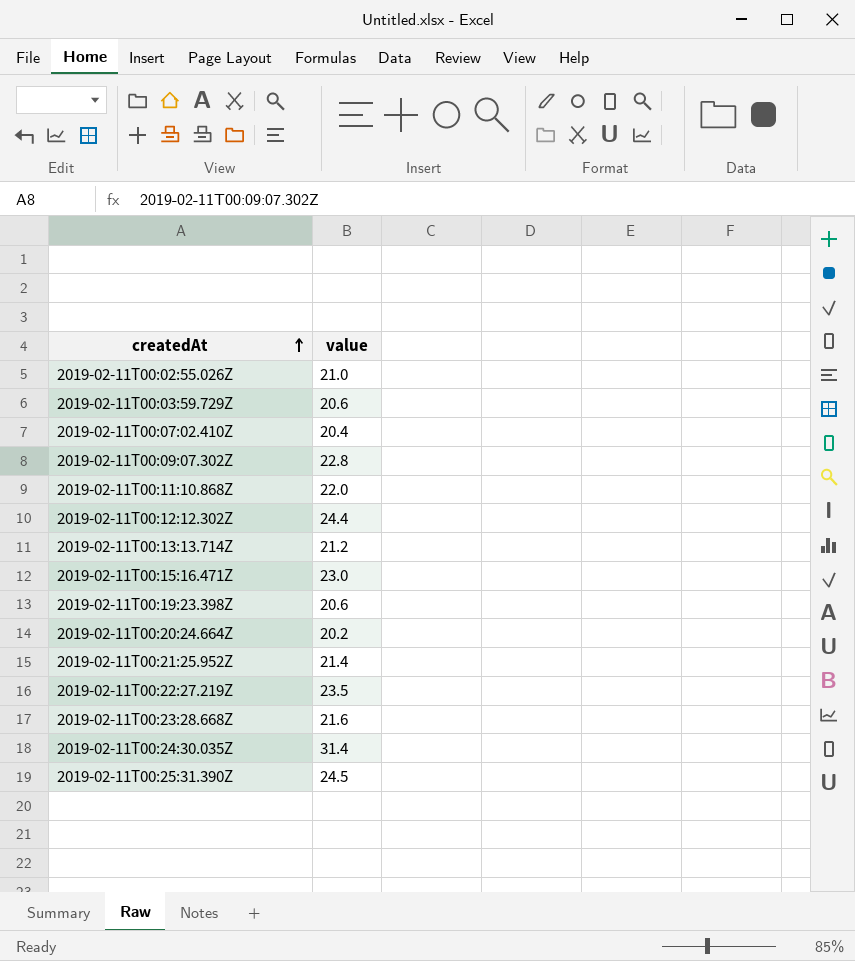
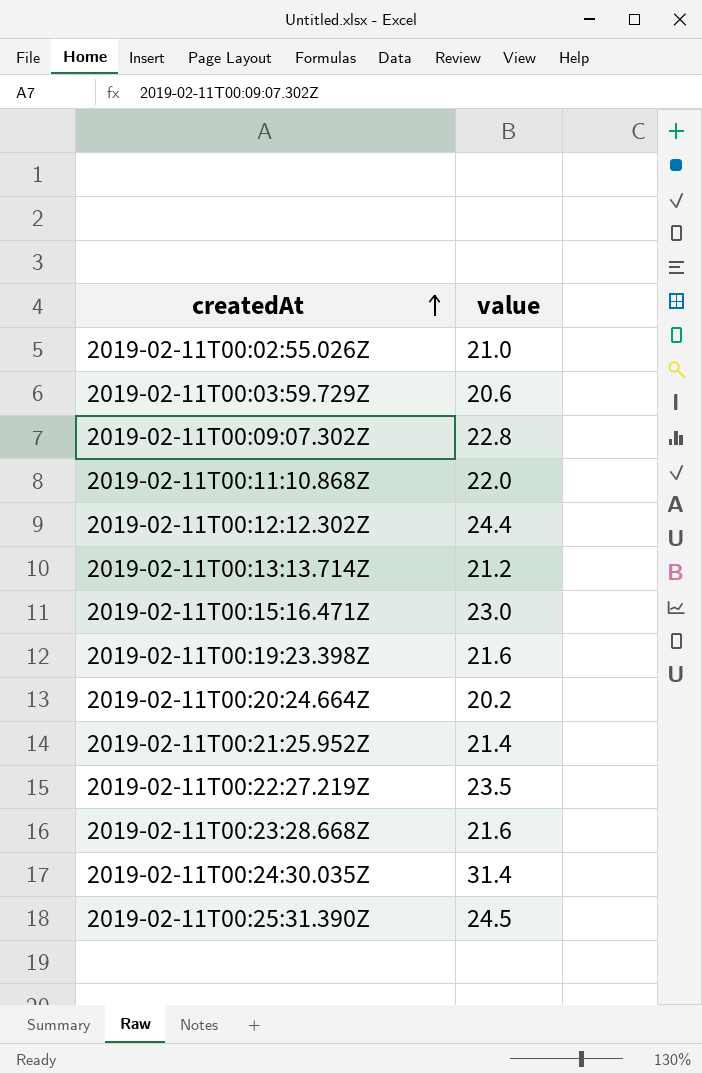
row 2019-02-11T00:07:02.410Z: 20.4 -> none
2019-02-11T00:19:23.398Z | value: 20.6 -> 21.6

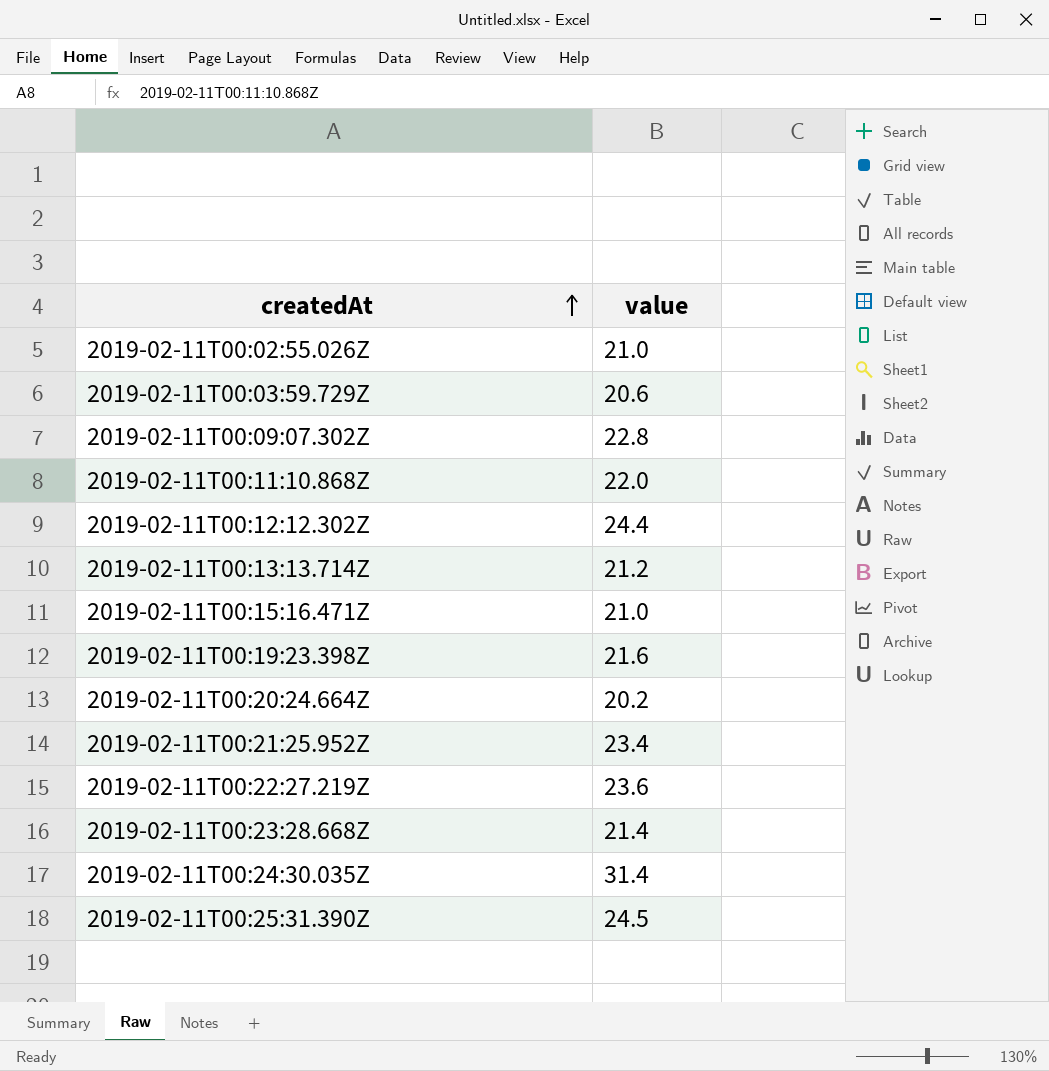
2019-02-11T00:15:16.471Z | value: 23.0 -> 21.0
2019-02-11T00:21:25.952Z | value: 21.4 -> 23.4
2019-02-11T00:22:27.219Z | value: 23.5 -> 23.6
2019-02-11T00:23:28.668Z | value: 21.6 -> 21.4

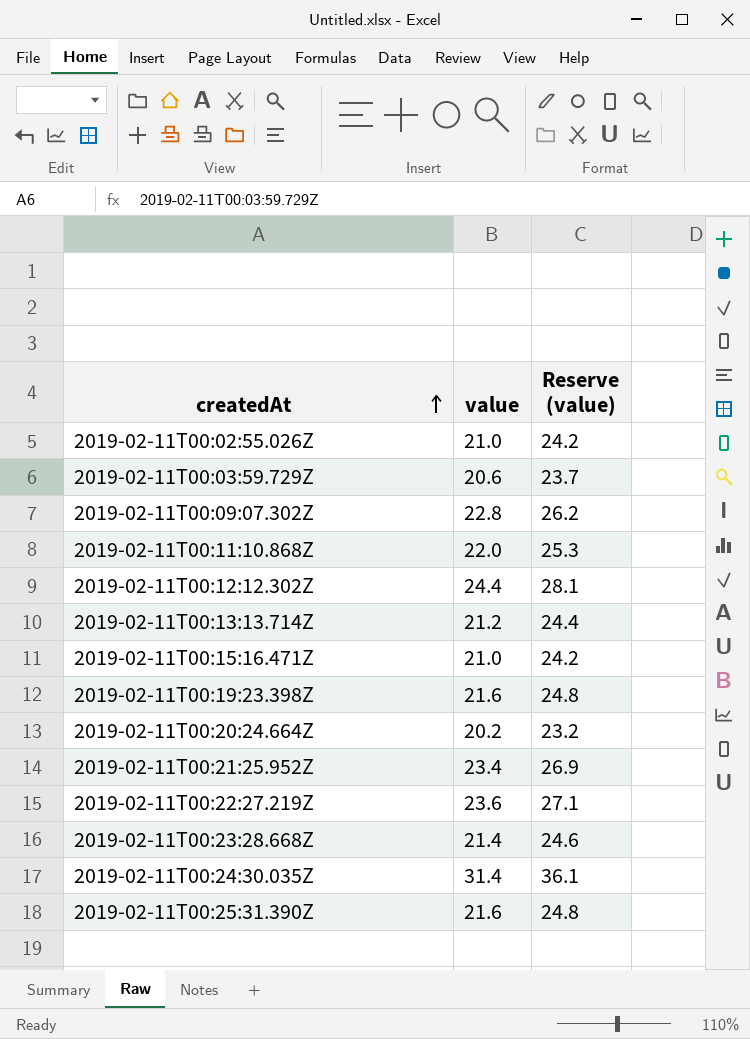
column Reserve (value) | formula: none -> [value] * 1.15
2019-02-11T00:25:31.390Z | value: 24.5 -> 21.6

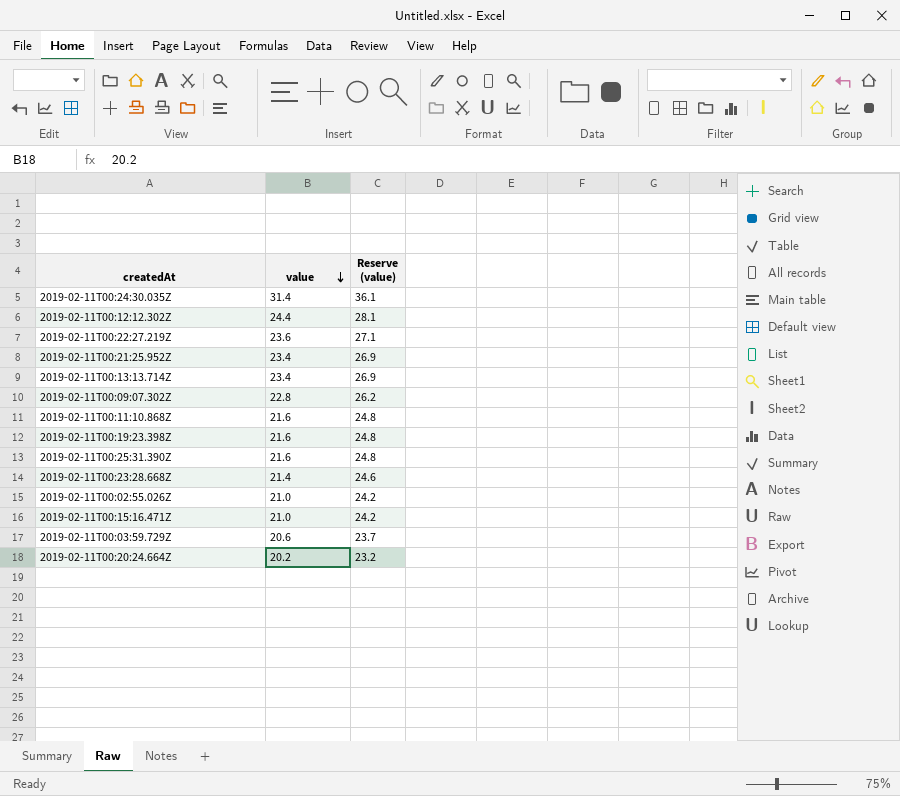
row order: createdAt ascending -> value descending
2019-02-11T00:13:13.714Z | value: 21.2 -> 23.4
2019-02-11T00:13:13.714Z | Reserve (value): 24.4 -> 26.9
2019-02-11T00:11:10.868Z | value: 22.0 -> 21.6
2019-02-11T00:11:10.868Z | Reserve (value): 25.3 -> 24.8

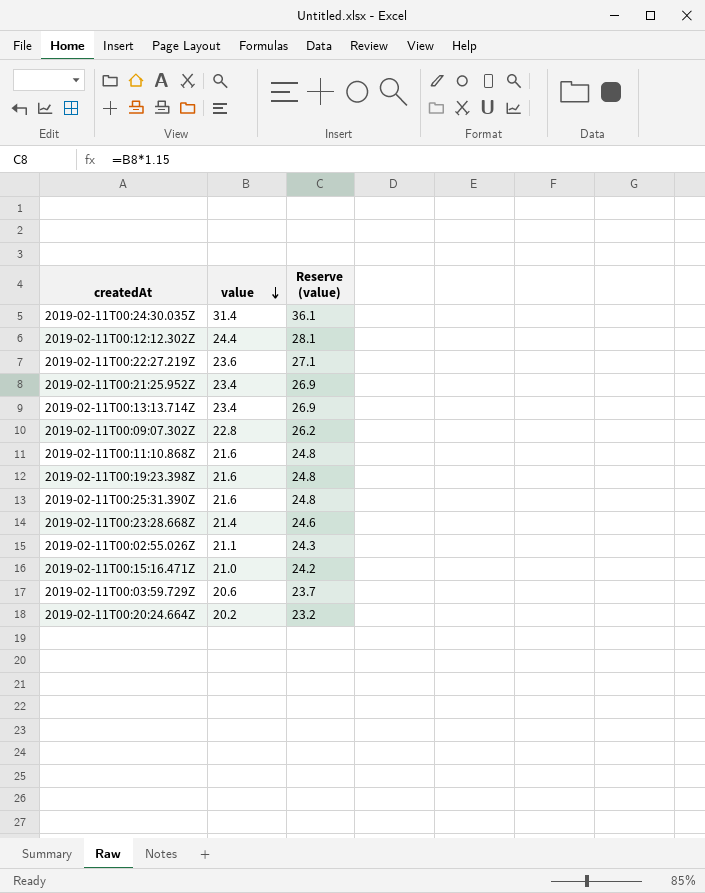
2019-02-11T00:02:55.026Z | value: 21.0 -> 21.1
2019-02-11T00:02:55.026Z | Reserve (value): 24.2 -> 24.3

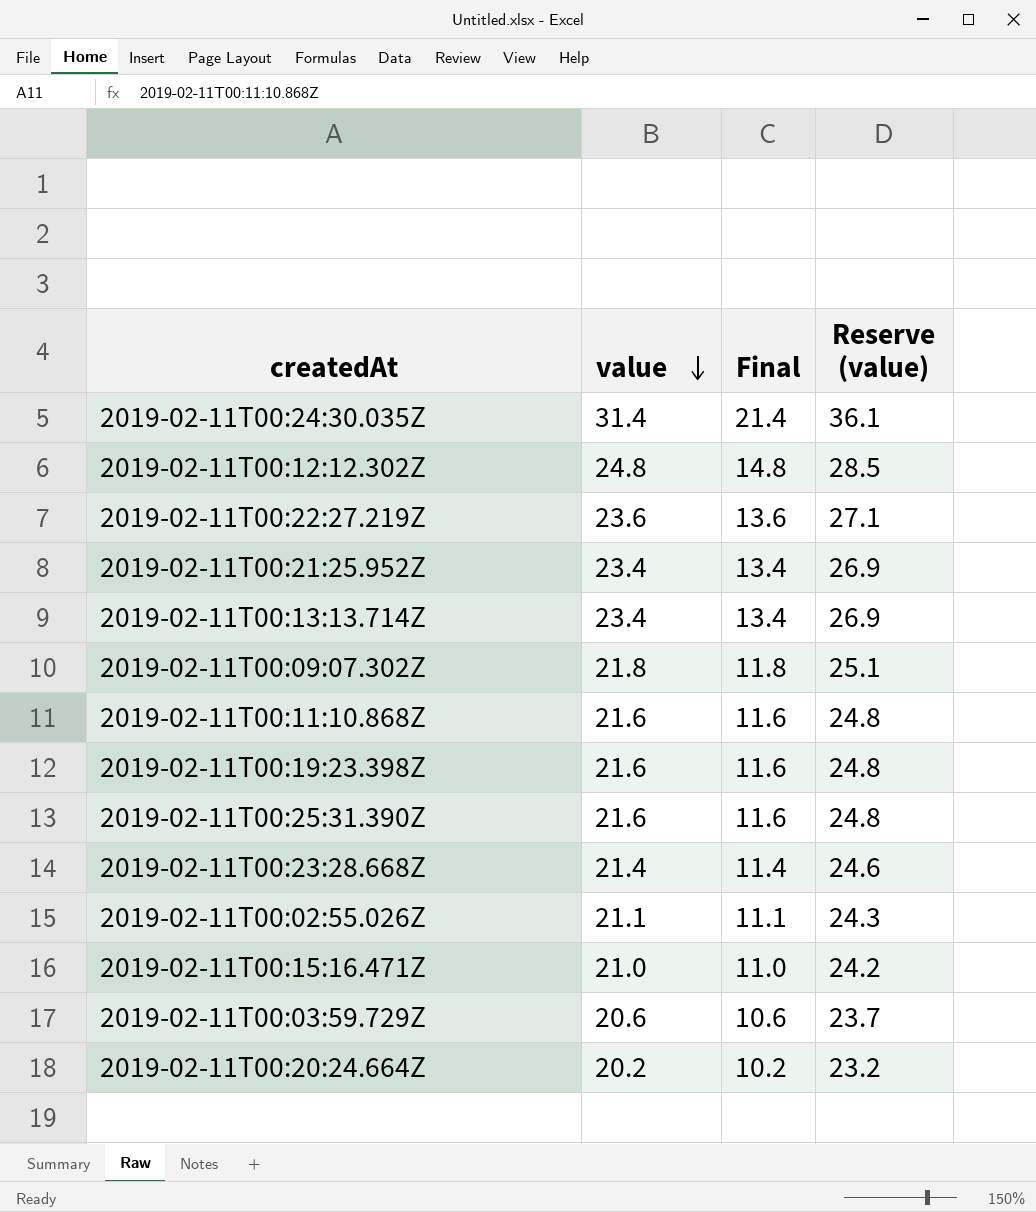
column Final | formula: none -> [value] - 10
2019-02-11T00:12:12.302Z | value: 24.4 -> 24.8
2019-02-11T00:12:12.302Z | Reserve (value): 28.1 -> 28.5
2019-02-11T00:09:07.302Z | value: 22.8 -> 21.8
2019-02-11T00:09:07.302Z | Reserve (value): 26.2 -> 25.1

